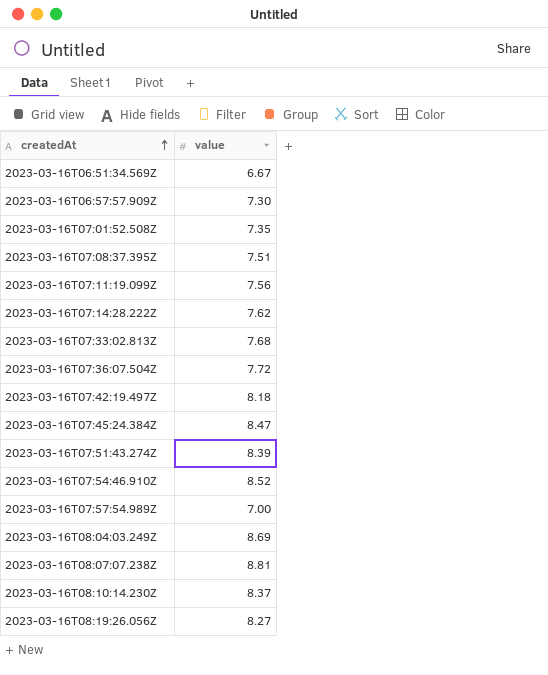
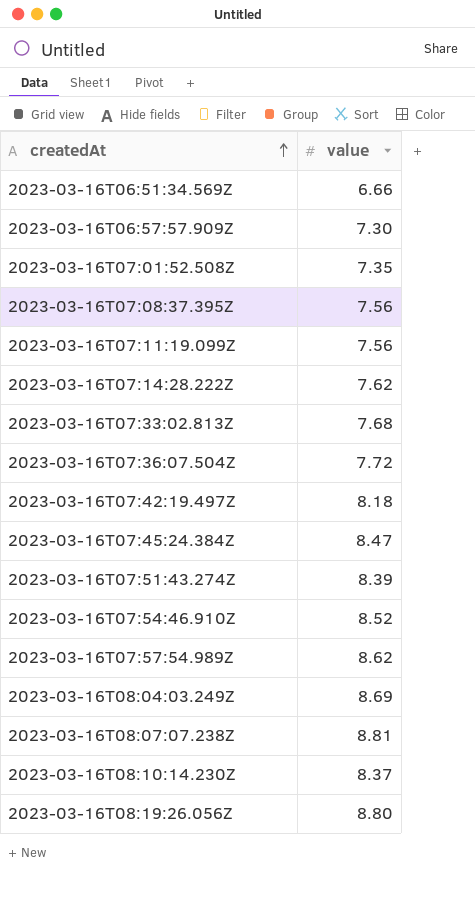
2023-03-16T06:51:34.569Z | value: 6.67 -> 6.66
2023-03-16T07:08:37.395Z | value: 7.51 -> 7.56
2023-03-16T07:57:54.989Z | value: 7.00 -> 8.62
2023-03-16T08:19:26.056Z | value: 8.27 -> 8.80

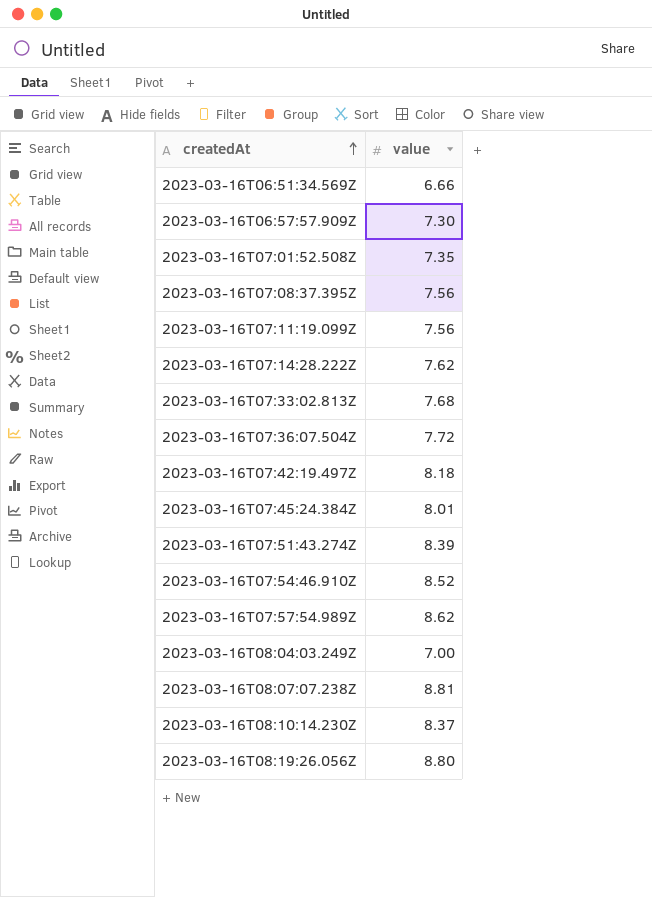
2023-03-16T07:45:24.384Z | value: 8.47 -> 8.01
2023-03-16T08:04:03.249Z | value: 8.69 -> 7.00

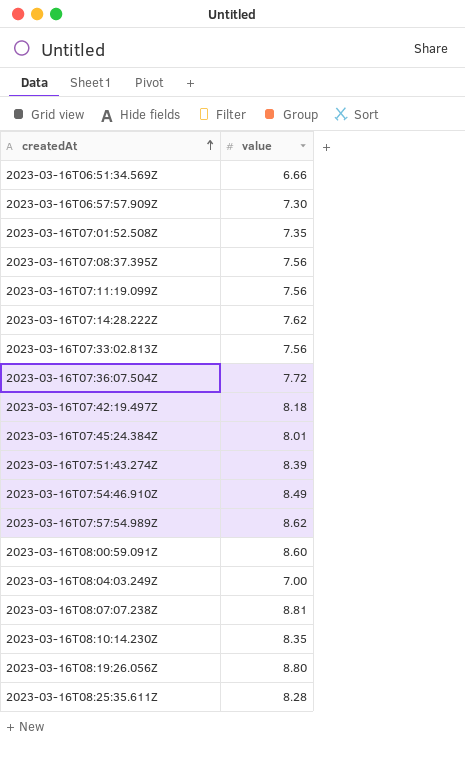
2023-03-16T07:33:02.813Z | value: 7.68 -> 7.56
2023-03-16T07:54:46.910Z | value: 8.52 -> 8.49
row 2023-03-16T08:00:59.091Z: none -> 8.60
2023-03-16T08:10:14.230Z | value: 8.37 -> 8.35
row 2023-03-16T08:25:35.611Z: none -> 8.28

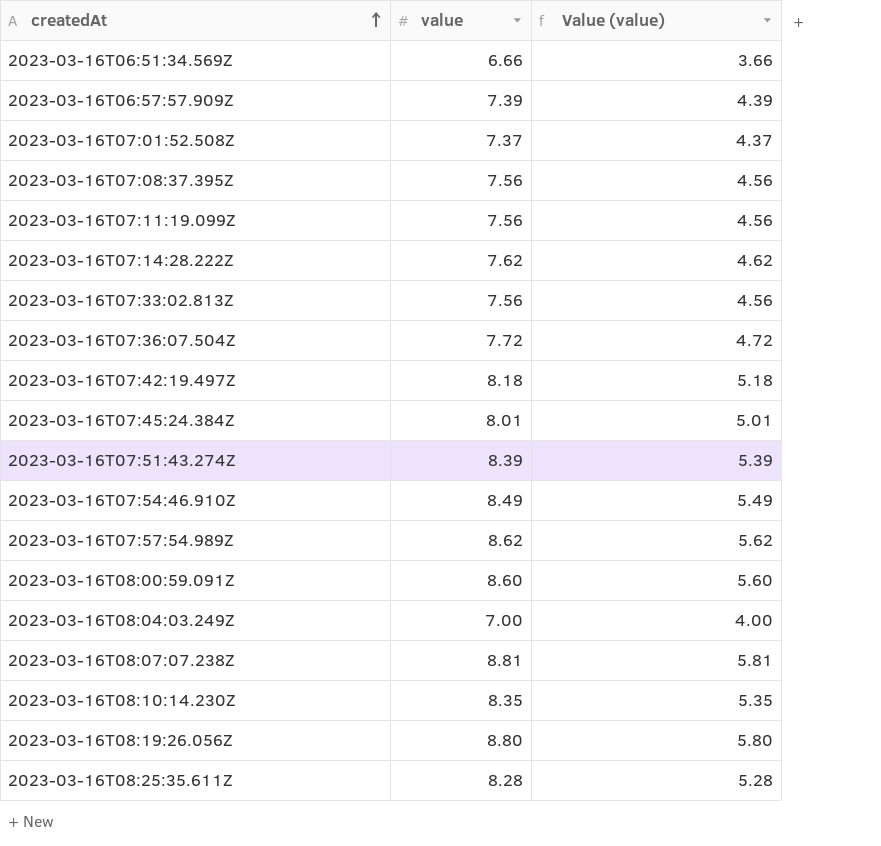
column Value (value) | formula: none -> [value] - 3
2023-03-16T06:57:57.909Z | value: 7.30 -> 7.39
2023-03-16T07:01:52.508Z | value: 7.35 -> 7.37

